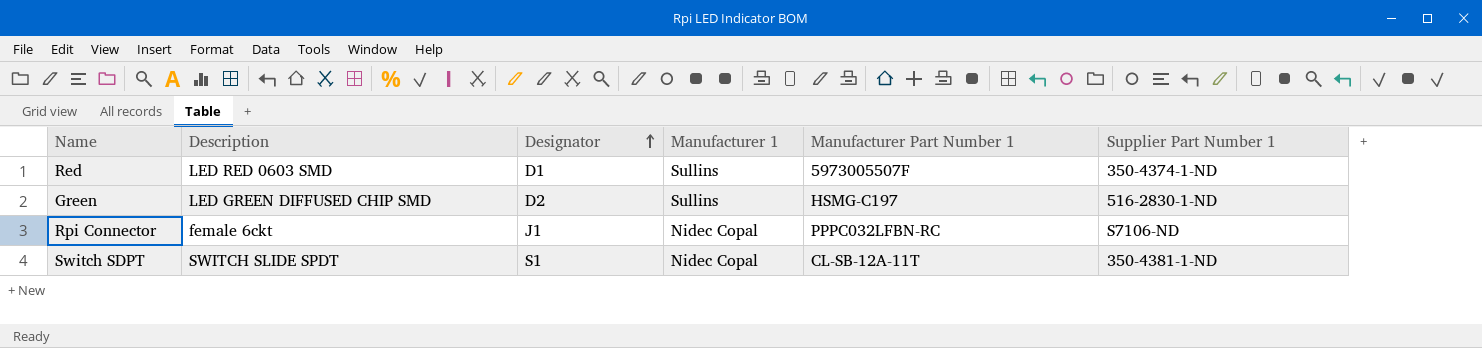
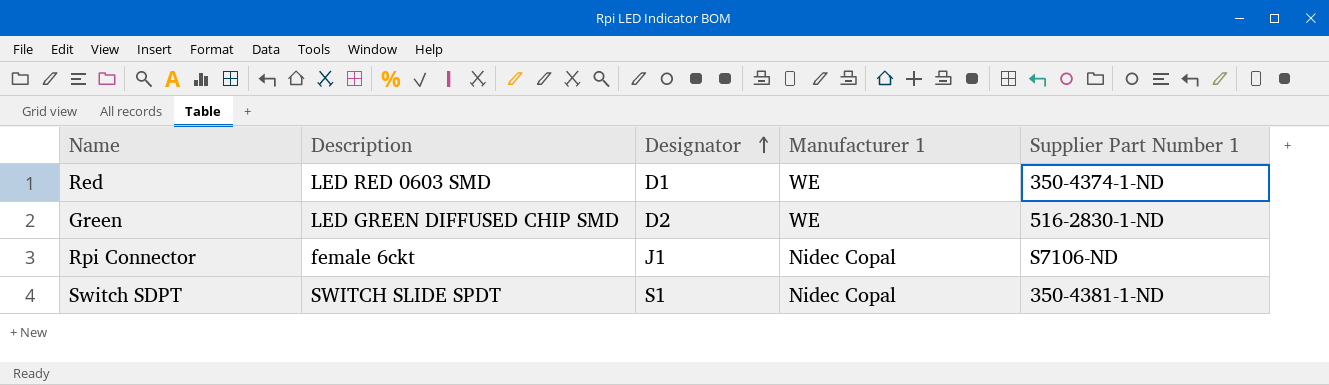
column Manufacturer Part Number 1 | position: 5 -> none
Red | Manufacturer 1: Sullins -> WE
Green | Manufacturer 1: Sullins -> WE

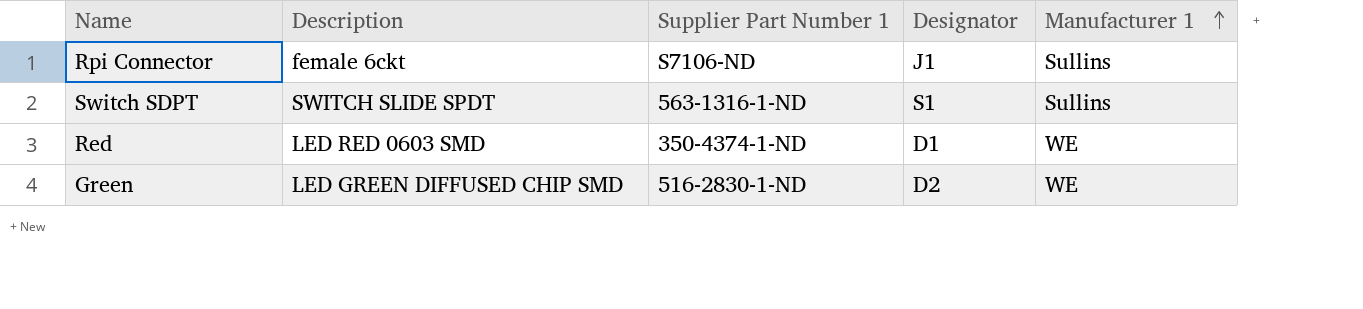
row order: Designator ascending -> Manufacturer 1 ascending
column Supplier Part Number 1 | position: 5 -> 3
Rpi Connector | Manufacturer 1: Nidec Copal -> Sullins
Switch SDPT | Supplier Part Number 1: 350-4381-1-ND -> 563-1316-1-ND
Switch SDPT | Manufacturer 1: Nidec Copal -> Sullins

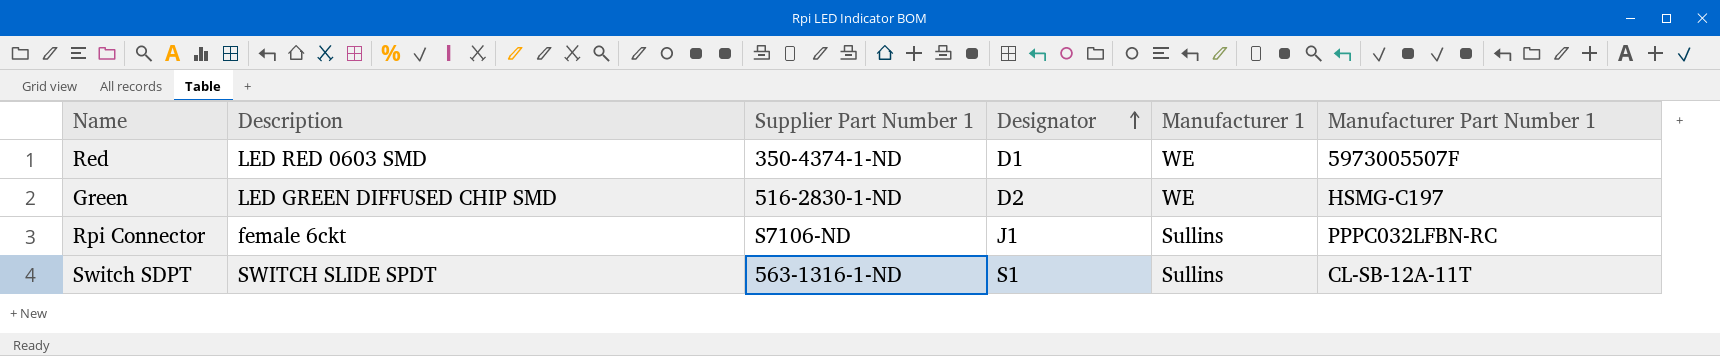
row order: Manufacturer 1 ascending -> Designator ascending
column Manufacturer Part Number 1 | position: none -> 6

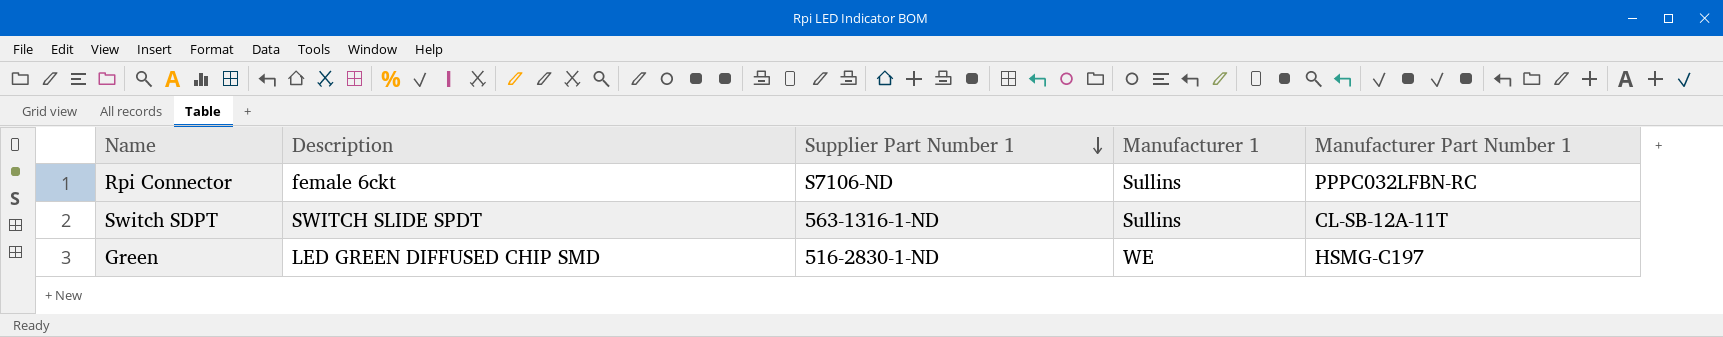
row order: Designator ascending -> Supplier Part Number 1 descending
column Designator | position: 4 -> none
row Red: LED RED 0603 SMD | 350-4374-1-ND | D1 | WE | 5973005507F -> none

